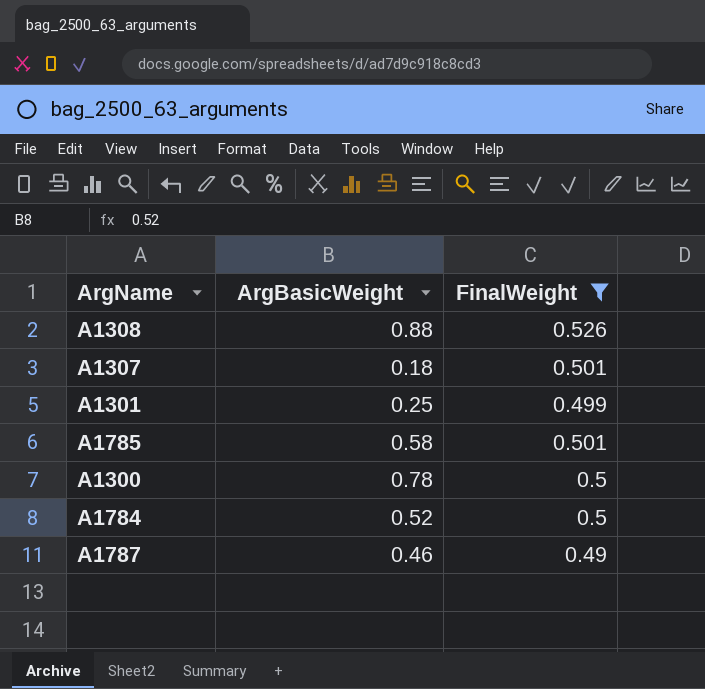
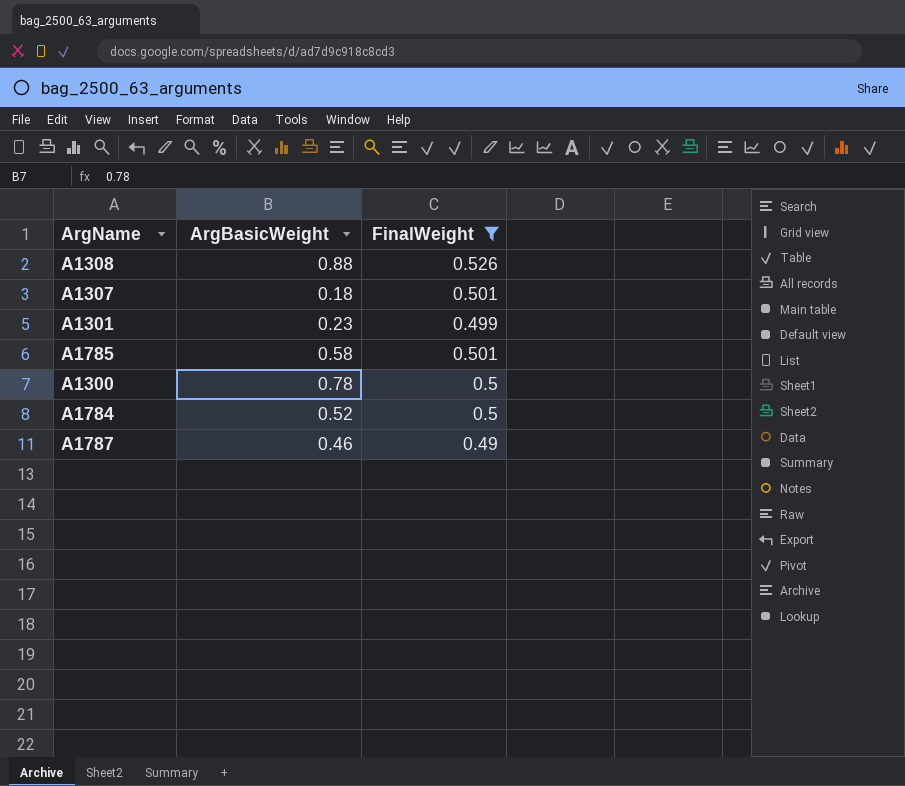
A1301 | ArgBasicWeight: 0.25 -> 0.23

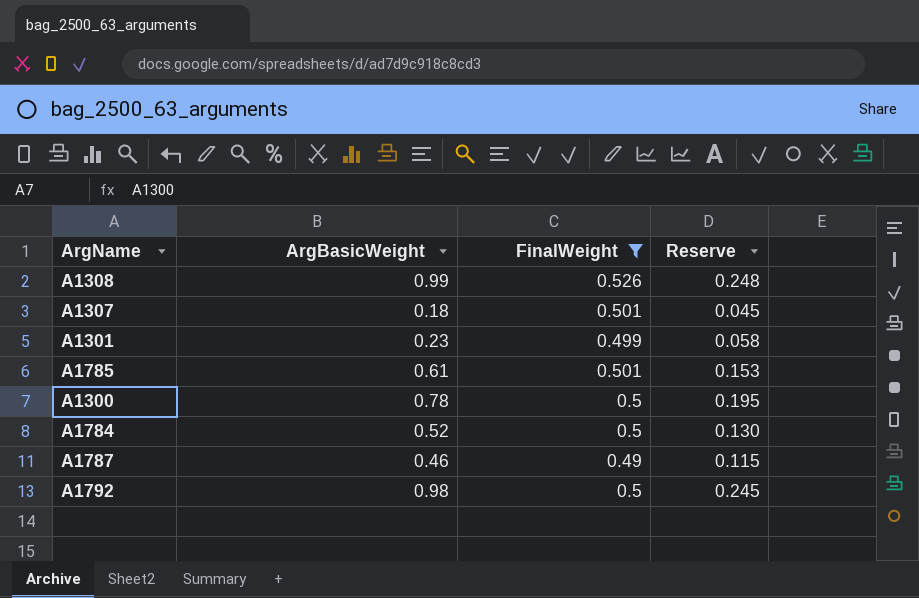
column Reserve | formula: none -> [ArgBasicWeight] * 0.25
A1308 | ArgBasicWeight: 0.88 -> 0.99
A1785 | ArgBasicWeight: 0.58 -> 0.61
row A1792: none -> 0.98 | 0.5 | 0.245

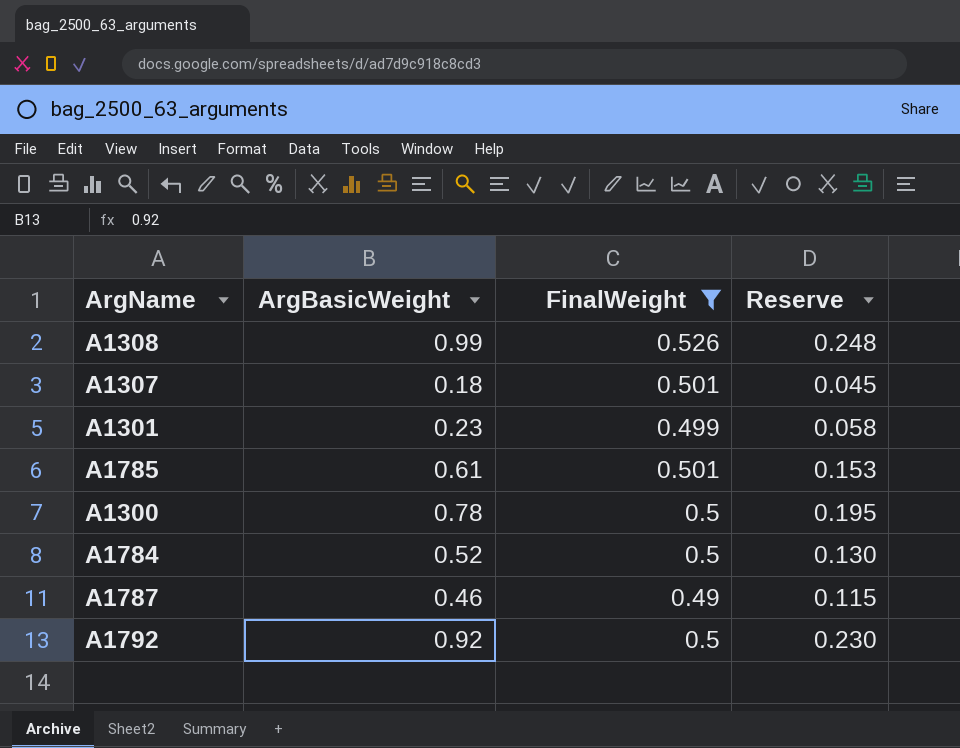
A1792 | ArgBasicWeight: 0.98 -> 0.92
A1792 | Reserve: 0.245 -> 0.230

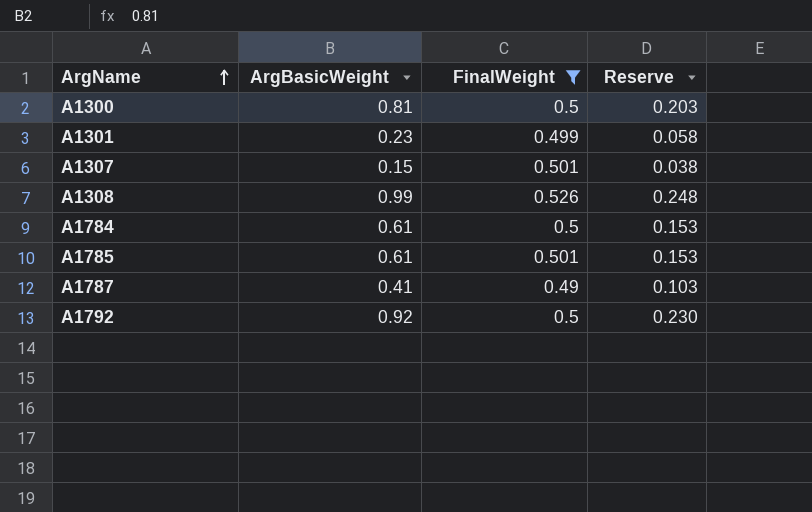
row order: none -> ArgName ascending
A1300 | ArgBasicWeight: 0.78 -> 0.81
A1300 | Reserve: 0.195 -> 0.203
A1307 | ArgBasicWeight: 0.18 -> 0.15
A1307 | Reserve: 0.045 -> 0.038
A1784 | ArgBasicWeight: 0.52 -> 0.61
A1784 | Reserve: 0.130 -> 0.153
A1787 | ArgBasicWeight: 0.46 -> 0.41
A1787 | Reserve: 0.115 -> 0.103

